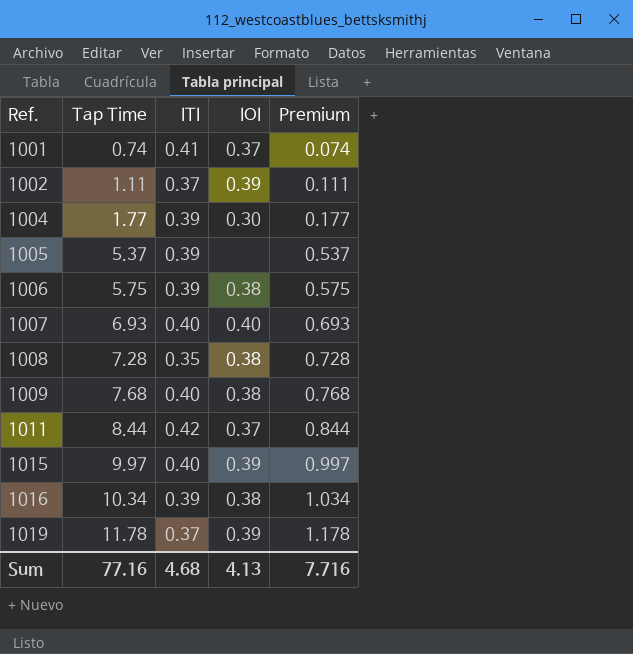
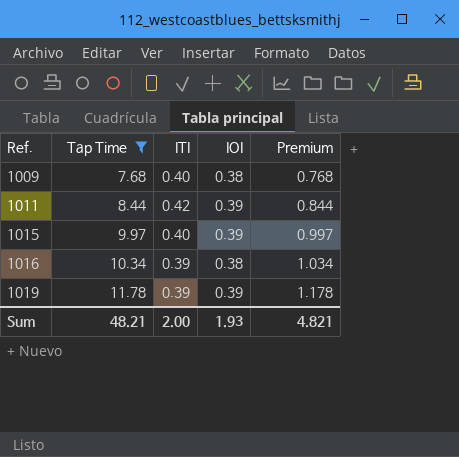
filter: none -> Tap Time >= 7.68
1011 | IOI: 0.37 -> 0.39
1019 | ITI: 0.37 -> 0.39
Sum | Tap Time: 77.16 -> 48.21
Sum | ITI: 4.68 -> 2.00
Sum | IOI: 4.13 -> 1.93
Sum | Premium: 7.716 -> 4.821

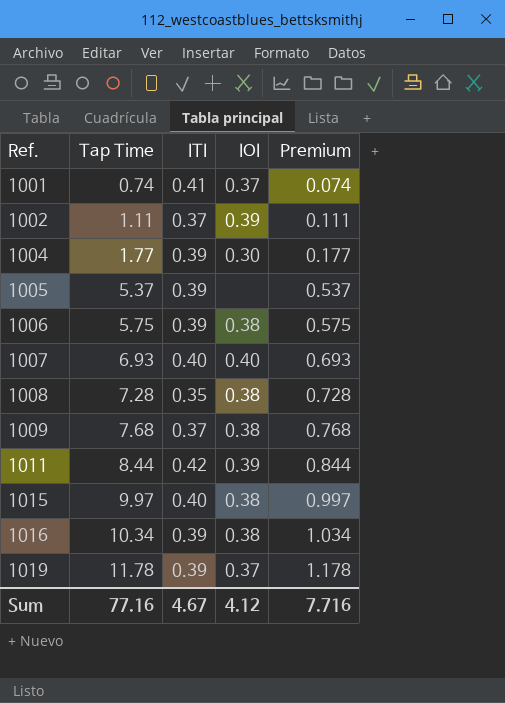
filter: Tap Time >= 7.68 -> none
1009 | ITI: 0.40 -> 0.37
1015 | IOI: 0.39 -> 0.38
1019 | IOI: 0.39 -> 0.37
Sum | Tap Time: 48.21 -> 77.16
Sum | ITI: 2.00 -> 4.67
Sum | IOI: 1.93 -> 4.12
Sum | Premium: 4.821 -> 7.716

